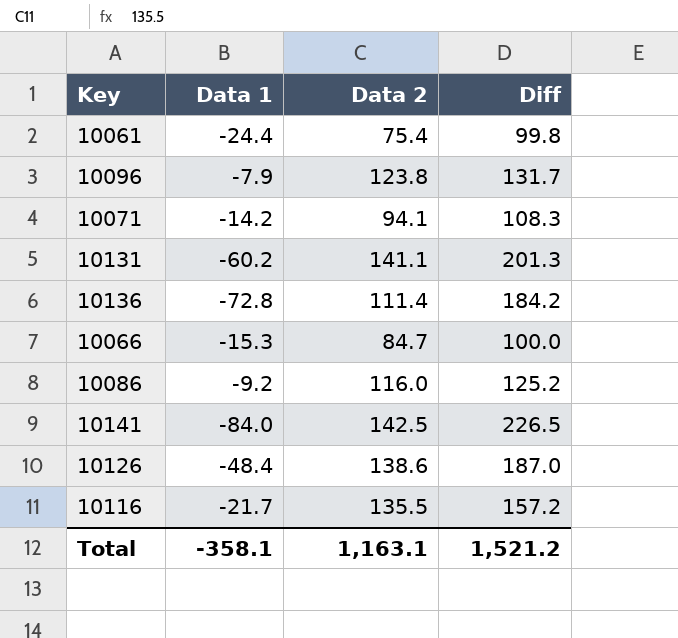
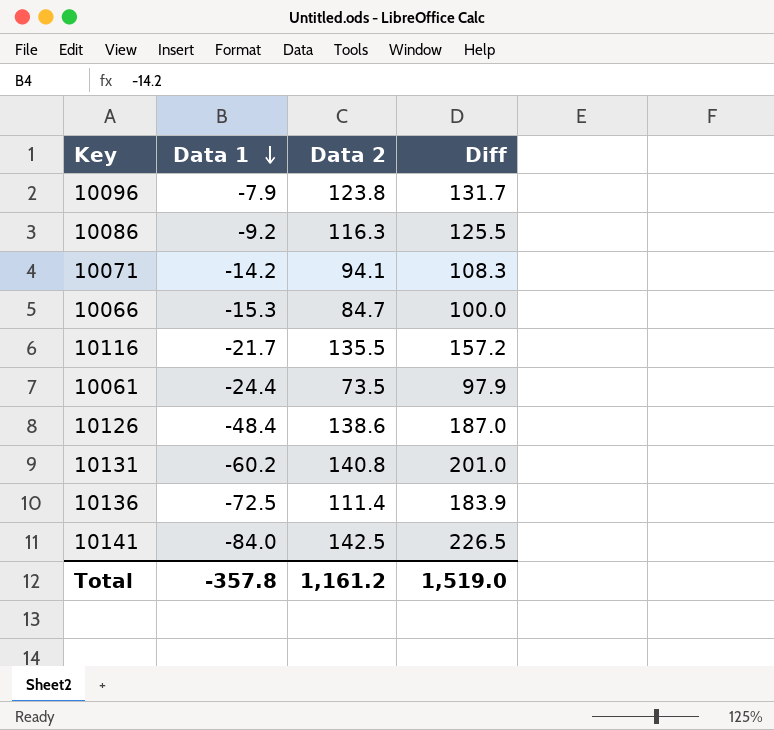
row order: none -> Data 1 descending
10086 | Data 2: 116.0 -> 116.3
10086 | Diff: 125.2 -> 125.5
10061 | Data 2: 75.4 -> 73.5
10061 | Diff: 99.8 -> 97.9
10131 | Data 2: 141.1 -> 140.8
10131 | Diff: 201.3 -> 201.0
10136 | Data 1: -72.8 -> -72.5
10136 | Diff: 184.2 -> 183.9
Total | Data 1: -358.1 -> -357.8
Total | Data 2: 1,163.1 -> 1,161.2
Total | Diff: 1,521.2 -> 1,519.0

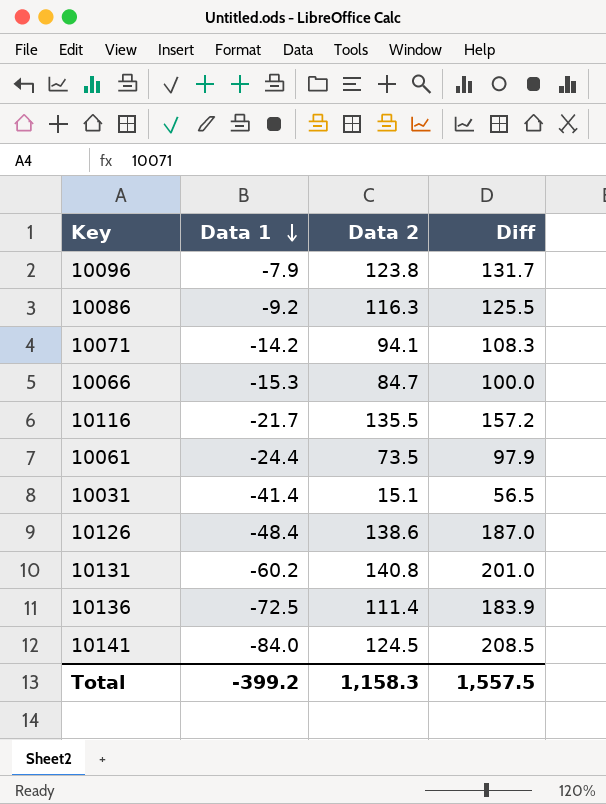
row 10031: none -> -41.4 | 15.1 | 56.5
10141 | Data 2: 142.5 -> 124.5
10141 | Diff: 226.5 -> 208.5
Total | Data 1: -357.8 -> -399.2
Total | Data 2: 1,161.2 -> 1,158.3
Total | Diff: 1,519.0 -> 1,557.5

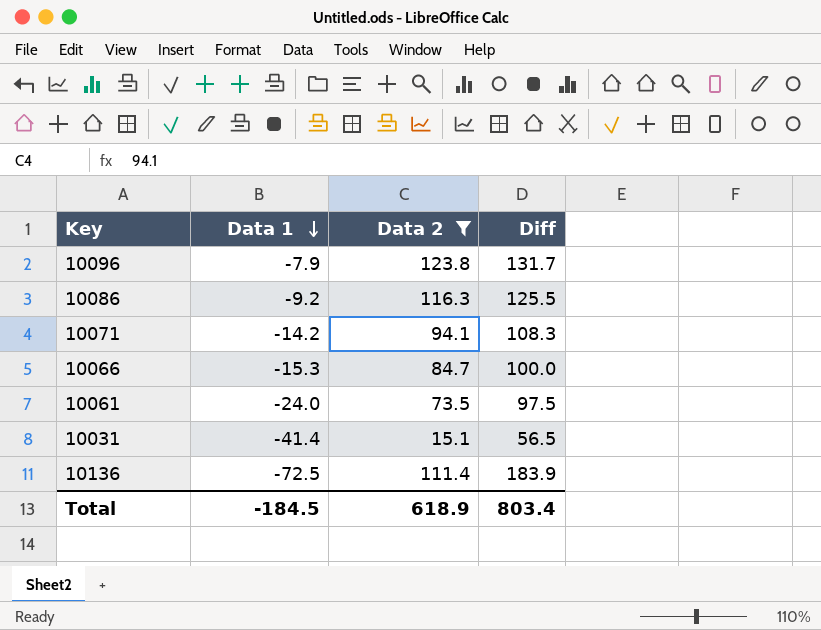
filter: none -> Data 2 <= 123.8
10061 | Data 1: -24.4 -> -24.0
10061 | Diff: 97.9 -> 97.5
Total | Data 1: -399.2 -> -184.5
Total | Data 2: 1,158.3 -> 618.9
Total | Diff: 1,557.5 -> 803.4

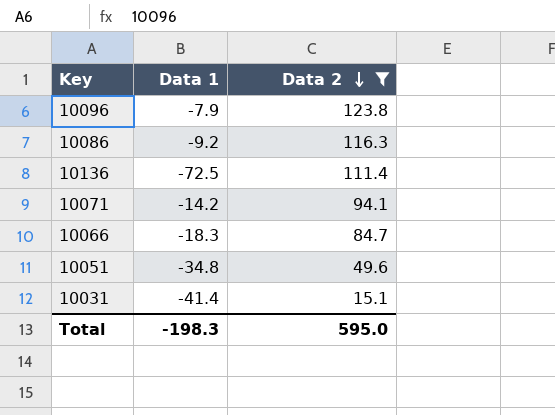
row order: Data 1 descending -> Data 2 descending
column Diff | formula: [Data 2] - [Data 1] -> none
row 10061: -24.0 | 73.5 | 97.5 -> none
10066 | Data 1: -15.3 -> -18.3
row 10051: none -> -34.8 | 49.6
Total | Data 1: -184.5 -> -198.3
Total | Data 2: 618.9 -> 595.0

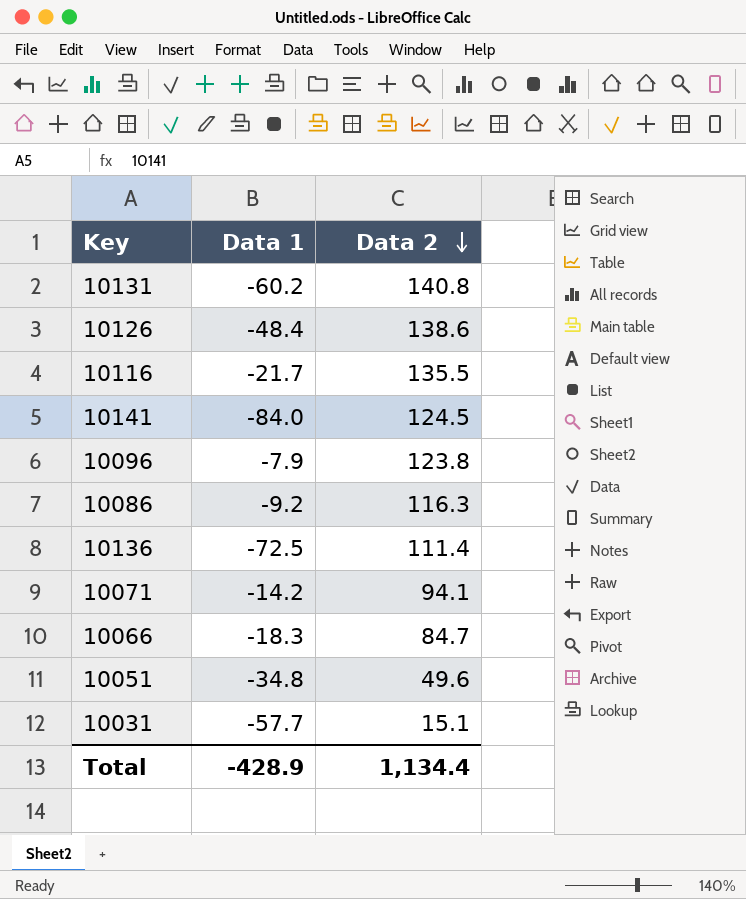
filter: Data 2 <= 123.8 -> none
10031 | Data 1: -41.4 -> -57.7
Total | Data 1: -198.3 -> -428.9
Total | Data 2: 595.0 -> 1,134.4

